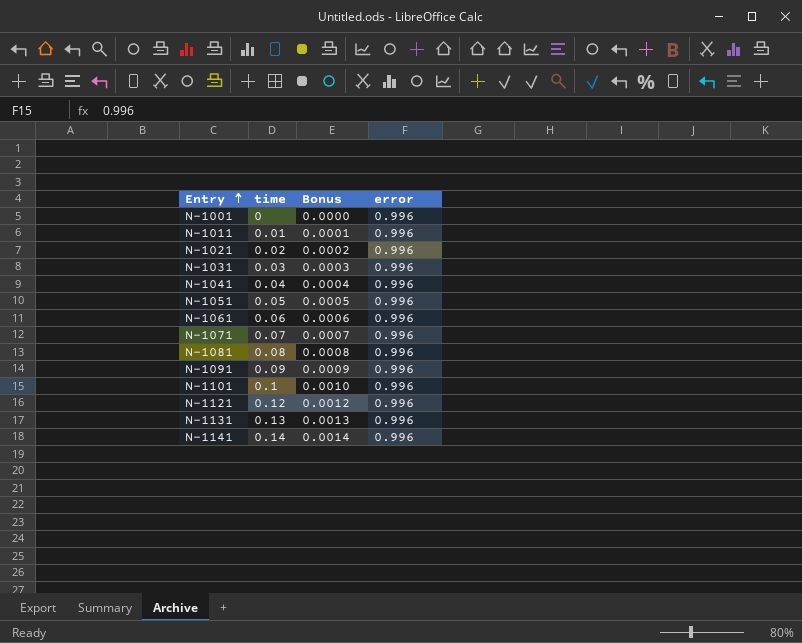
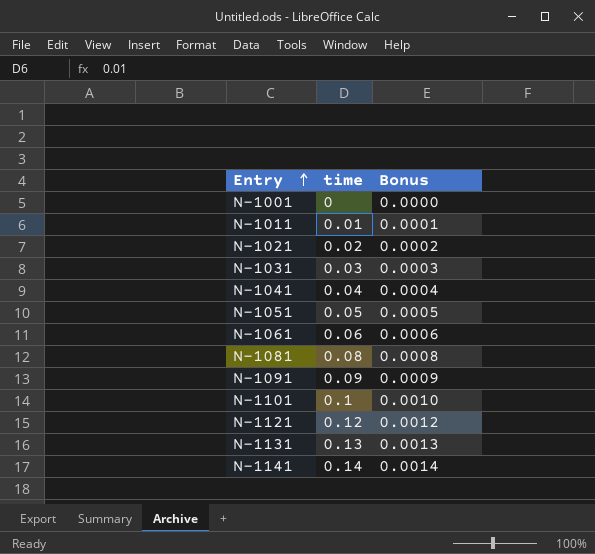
column error | position: 4 -> none
row N-1071: 0.07 | 0.0007 | 0.996 -> none

